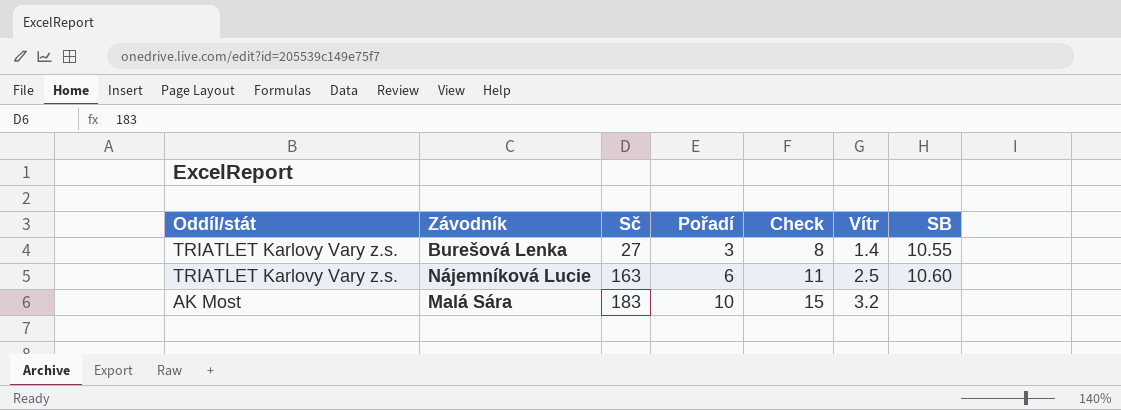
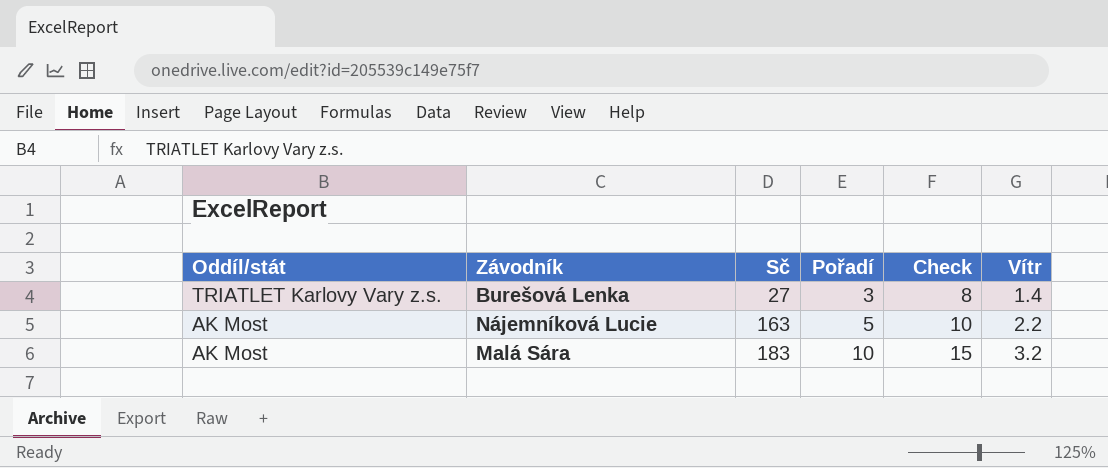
column SB | position: 7 -> none
Nájemníková Lucie | Oddíl/stát: TRIATLET Karlovy Vary z.s. -> AK Most
Nájemníková Lucie | Pořadí: 6 -> 5
Nájemníková Lucie | Check: 11 -> 10
Nájemníková Lucie | Vítr: 2.5 -> 2.2

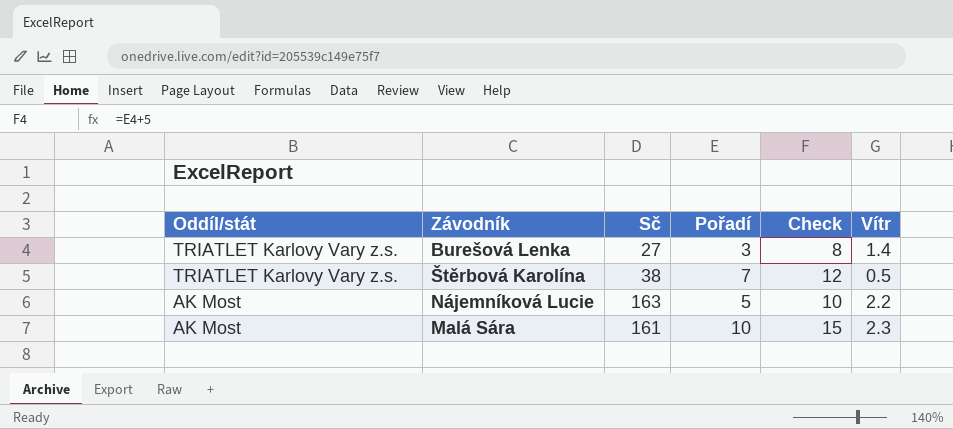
row Štěrbová Karolína: none -> TRIATLET Karlovy Vary z.s. | 38 | 7 | 12 | 0.5
Malá Sára | Sč: 183 -> 161
Malá Sára | Vítr: 3.2 -> 2.3

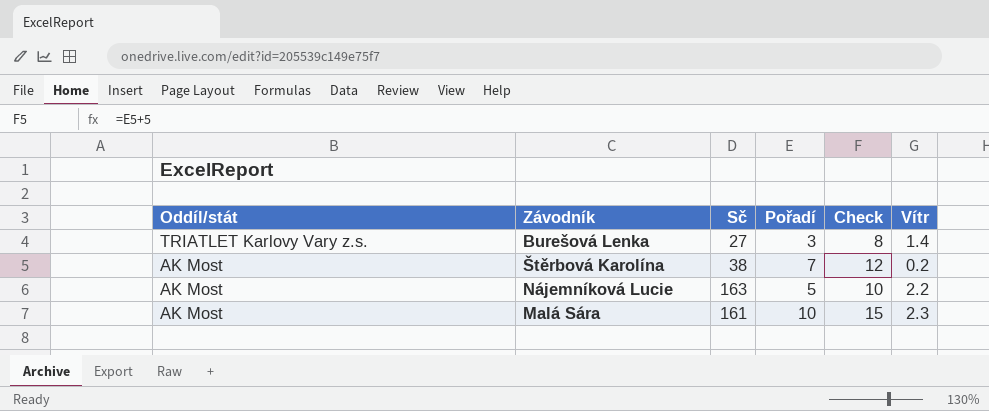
Štěrbová Karolína | Oddíl/stát: TRIATLET Karlovy Vary z.s. -> AK Most
Štěrbová Karolína | Vítr: 0.5 -> 0.2

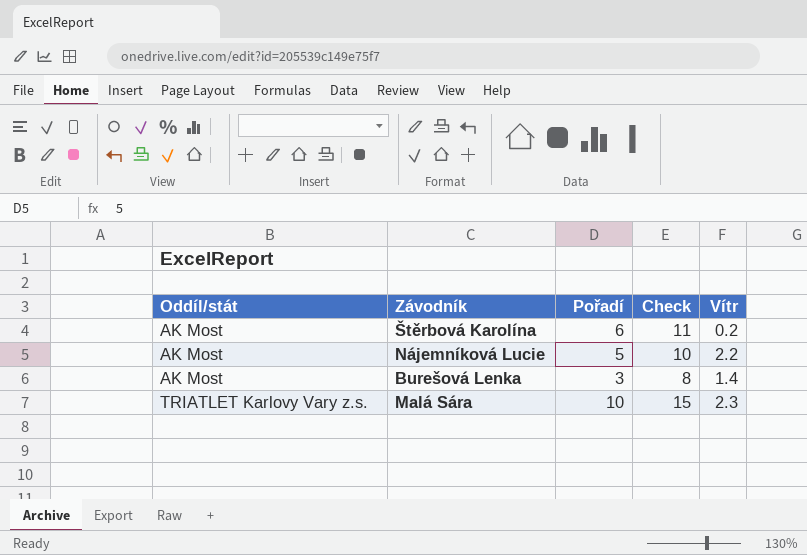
row order: Oddíl/stát descending -> Oddíl/stát ascending
column Sč | position: 3 -> none
Štěrbová Karolína | Pořadí: 7 -> 6
Štěrbová Karolína | Check: 12 -> 11
Burešová Lenka | Oddíl/stát: TRIATLET Karlovy Vary z.s. -> AK Most
Malá Sára | Oddíl/stát: AK Most -> TRIATLET Karlovy Vary z.s.

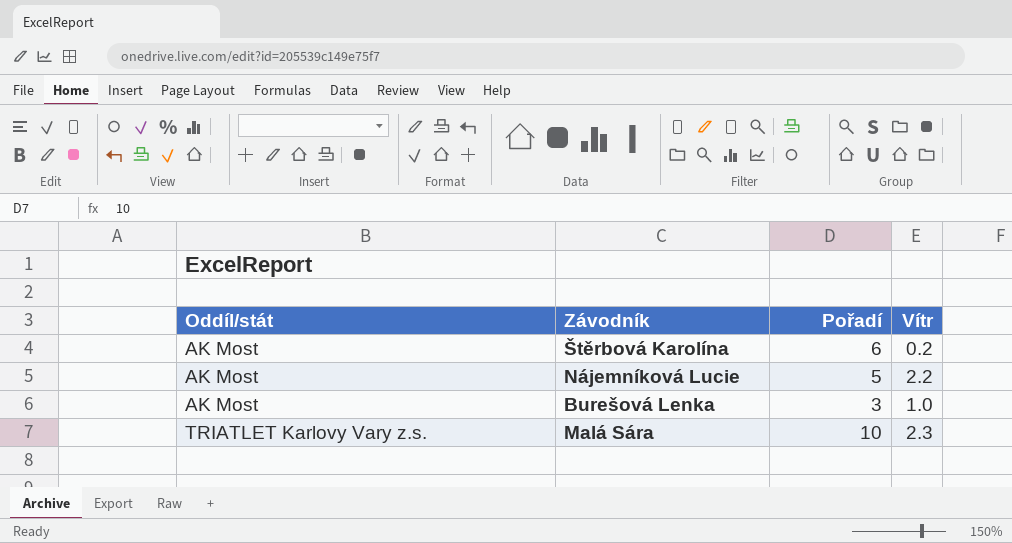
column Check | formula: [Pořadí] + 5 -> none
Burešová Lenka | Vítr: 1.4 -> 1.0

